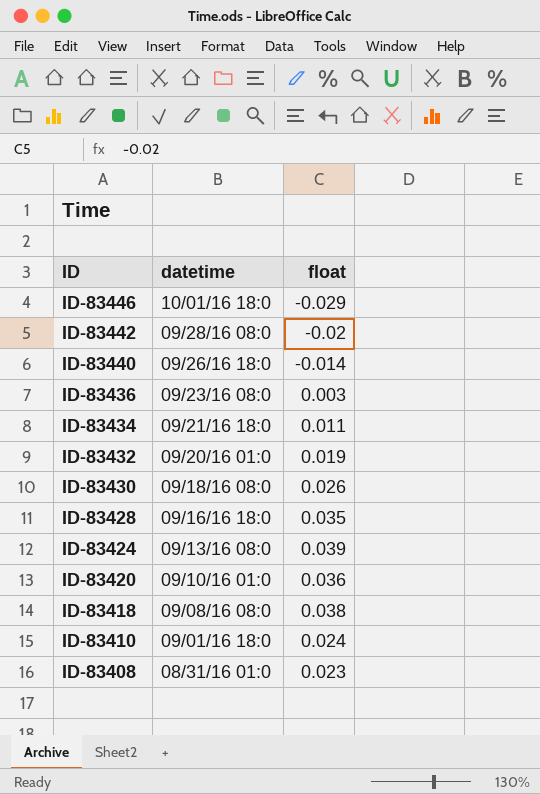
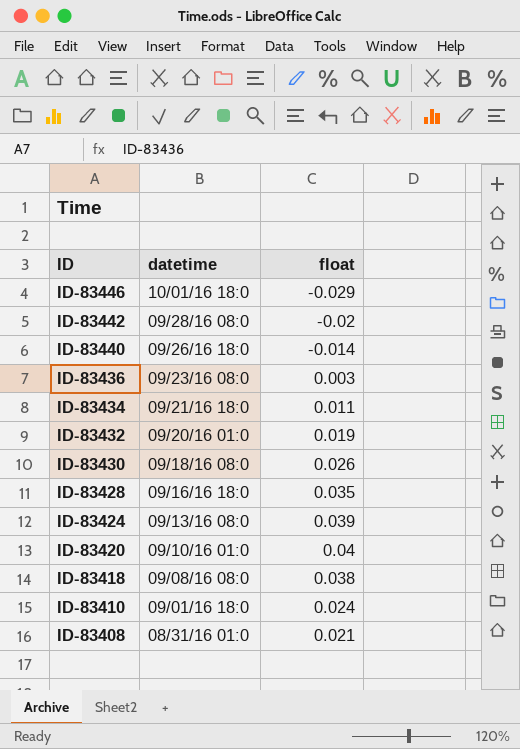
ID-83420 | float: 0.036 -> 0.04
ID-83408 | float: 0.023 -> 0.021

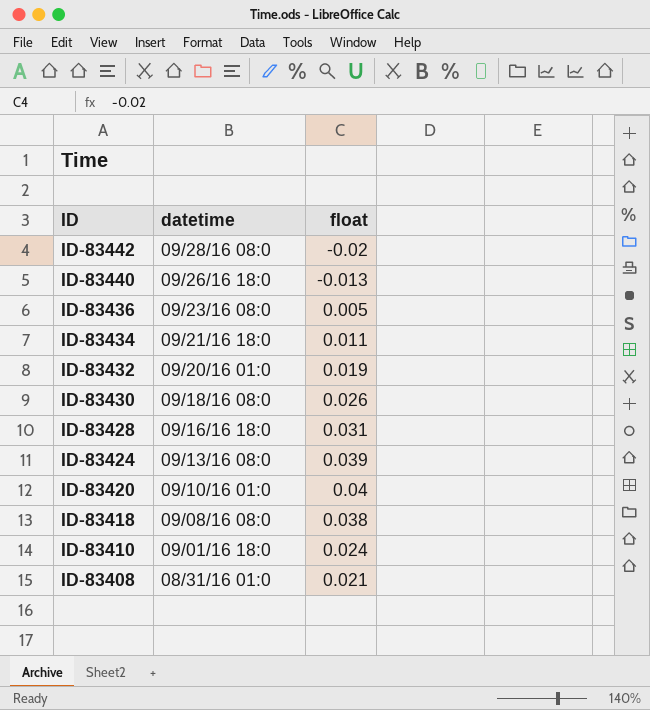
row ID-83446: 10/01/16 18:0 | -0.029 -> none
ID-83440 | float: -0.014 -> -0.013
ID-83436 | float: 0.003 -> 0.005
ID-83428 | float: 0.035 -> 0.031

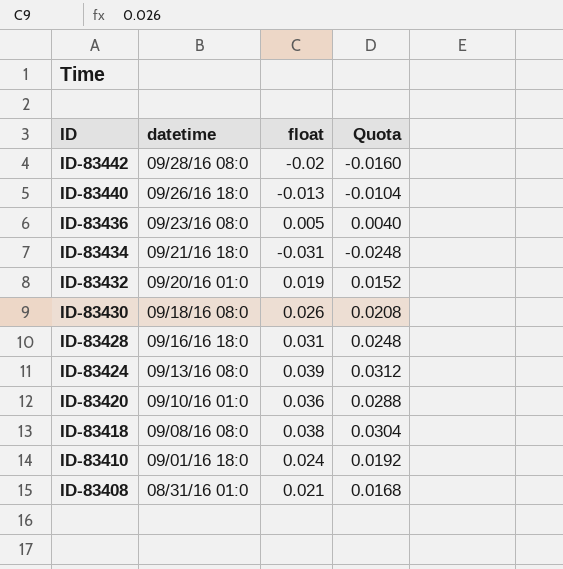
column Quota | formula: none -> [float] * 0.8
ID-83434 | float: 0.011 -> -0.031
ID-83420 | float: 0.04 -> 0.036

